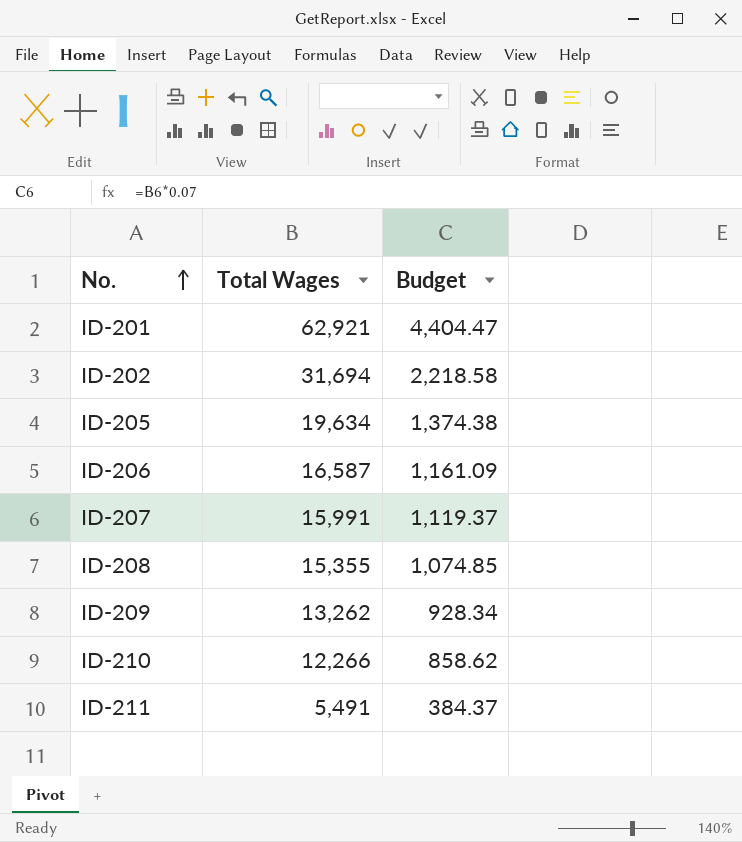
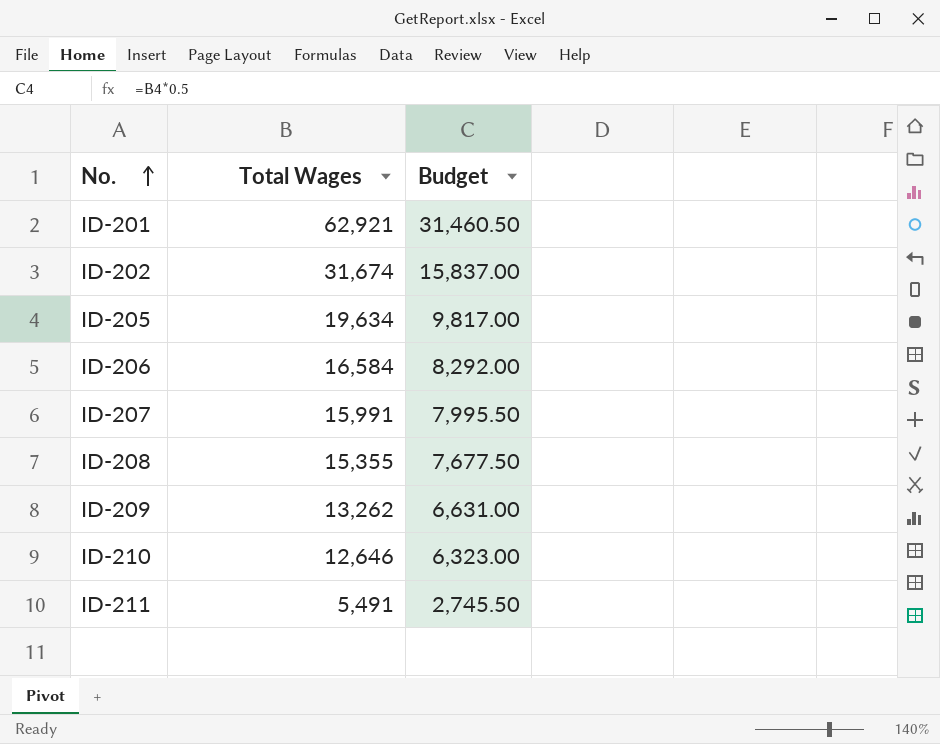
column Budget | formula: [Total Wages] * 0.07 -> [Total Wages] * 0.5
ID-202 | Total Wages: 31,694 -> 31,674
ID-206 | Total Wages: 16,587 -> 16,584
ID-210 | Total Wages: 12,266 -> 12,646

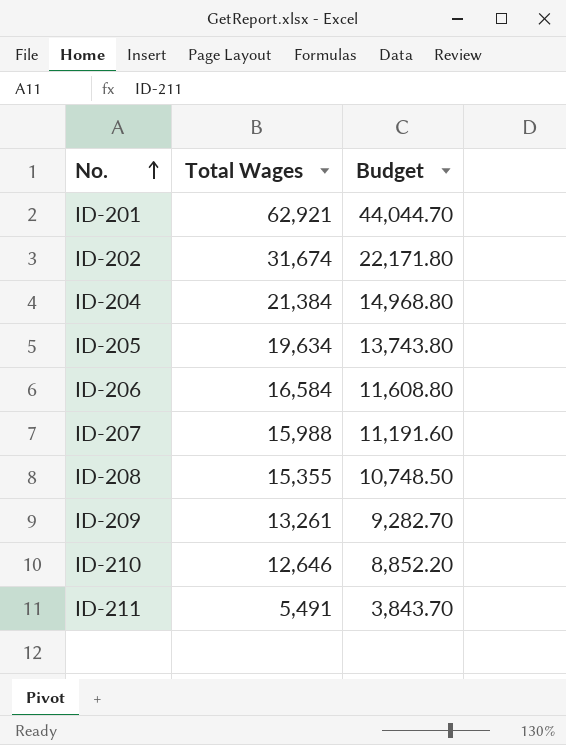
column Budget | formula: [Total Wages] * 0.5 -> [Total Wages] * 0.7
row ID-204: none -> 21,384 | 14,968.80
ID-207 | Total Wages: 15,991 -> 15,988
ID-209 | Total Wages: 13,262 -> 13,261

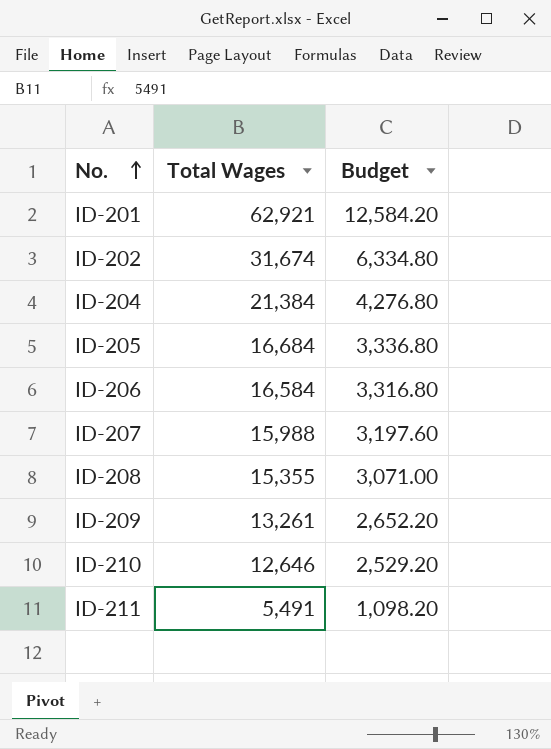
column Budget | formula: [Total Wages] * 0.7 -> [Total Wages] * 0.2
ID-205 | Total Wages: 19,634 -> 16,684

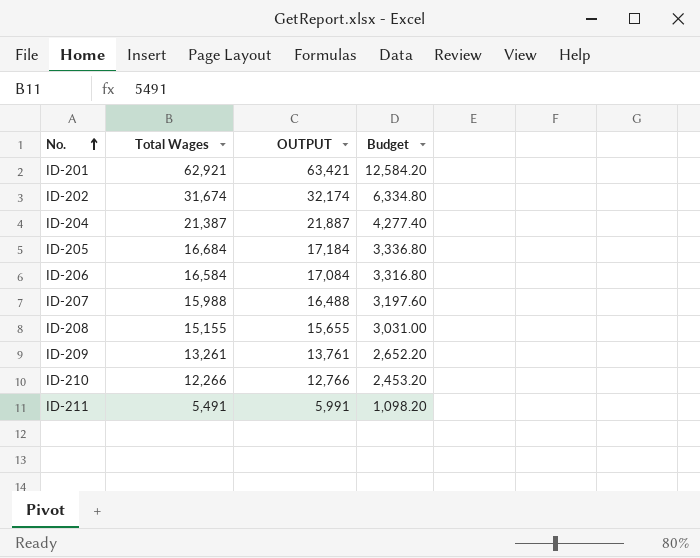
column OUTPUT | formula: none -> [Total Wages] + 500
ID-204 | Total Wages: 21,384 -> 21,387
ID-204 | Budget: 4,276.80 -> 4,277.40
ID-208 | Total Wages: 15,355 -> 15,155
ID-208 | Budget: 3,071.00 -> 3,031.00
ID-210 | Total Wages: 12,646 -> 12,266
ID-210 | Budget: 2,529.20 -> 2,453.20

